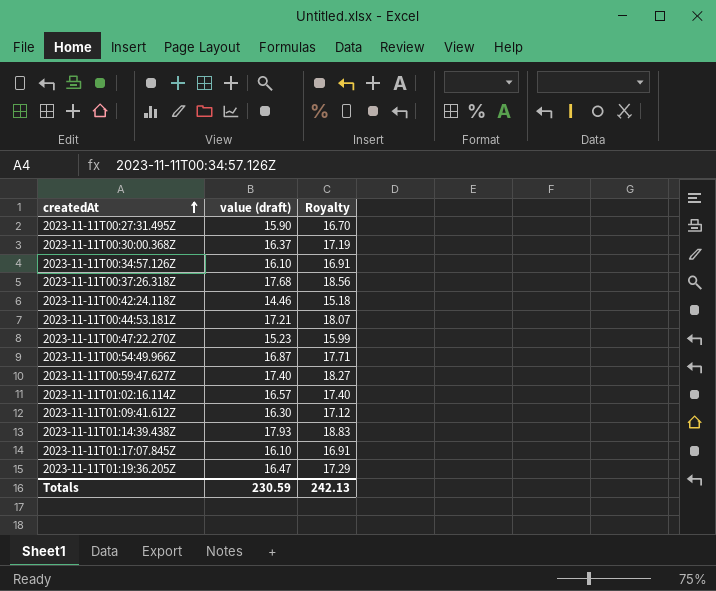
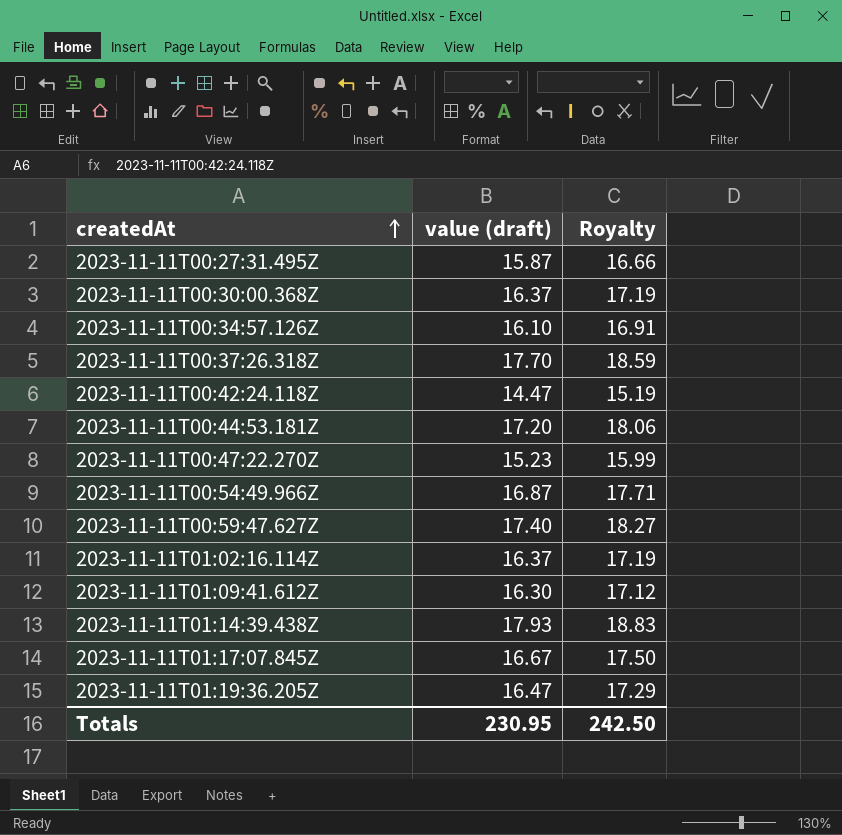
2023-11-11T00:27:31.495Z | value (draft): 15.90 -> 15.87
2023-11-11T00:27:31.495Z | Royalty: 16.70 -> 16.66
2023-11-11T00:37:26.318Z | value (draft): 17.68 -> 17.70
2023-11-11T00:37:26.318Z | Royalty: 18.56 -> 18.59
2023-11-11T00:42:24.118Z | value (draft): 14.46 -> 14.47
2023-11-11T00:42:24.118Z | Royalty: 15.18 -> 15.19
2023-11-11T00:44:53.181Z | value (draft): 17.21 -> 17.20
2023-11-11T00:44:53.181Z | Royalty: 18.07 -> 18.06
2023-11-11T01:02:16.114Z | value (draft): 16.57 -> 16.37
2023-11-11T01:02:16.114Z | Royalty: 17.40 -> 17.19
2023-11-11T01:17:07.845Z | value (draft): 16.10 -> 16.67
2023-11-11T01:17:07.845Z | Royalty: 16.91 -> 17.50
Totals | value (draft): 230.59 -> 230.95
Totals | Royalty: 242.13 -> 242.50

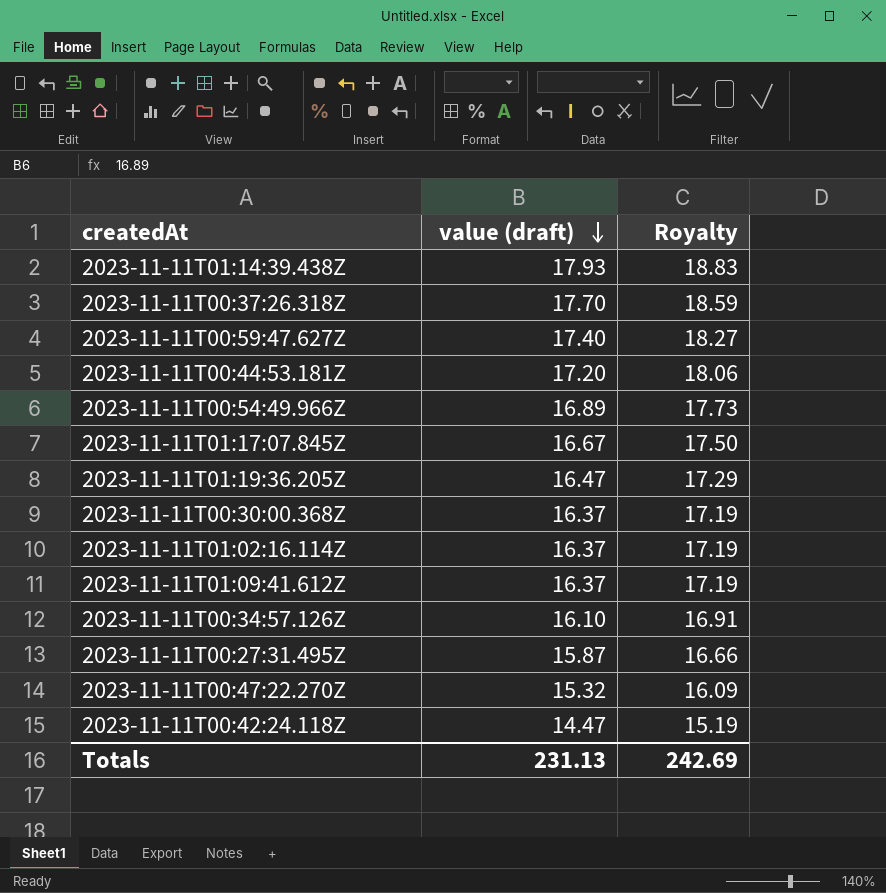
row order: createdAt ascending -> value (draft) descending
2023-11-11T00:54:49.966Z | value (draft): 16.87 -> 16.89
2023-11-11T00:54:49.966Z | Royalty: 17.71 -> 17.73
2023-11-11T01:09:41.612Z | value (draft): 16.30 -> 16.37
2023-11-11T01:09:41.612Z | Royalty: 17.12 -> 17.19
2023-11-11T00:47:22.270Z | value (draft): 15.23 -> 15.32
2023-11-11T00:47:22.270Z | Royalty: 15.99 -> 16.09
Totals | value (draft): 230.95 -> 231.13
Totals | Royalty: 242.50 -> 242.69

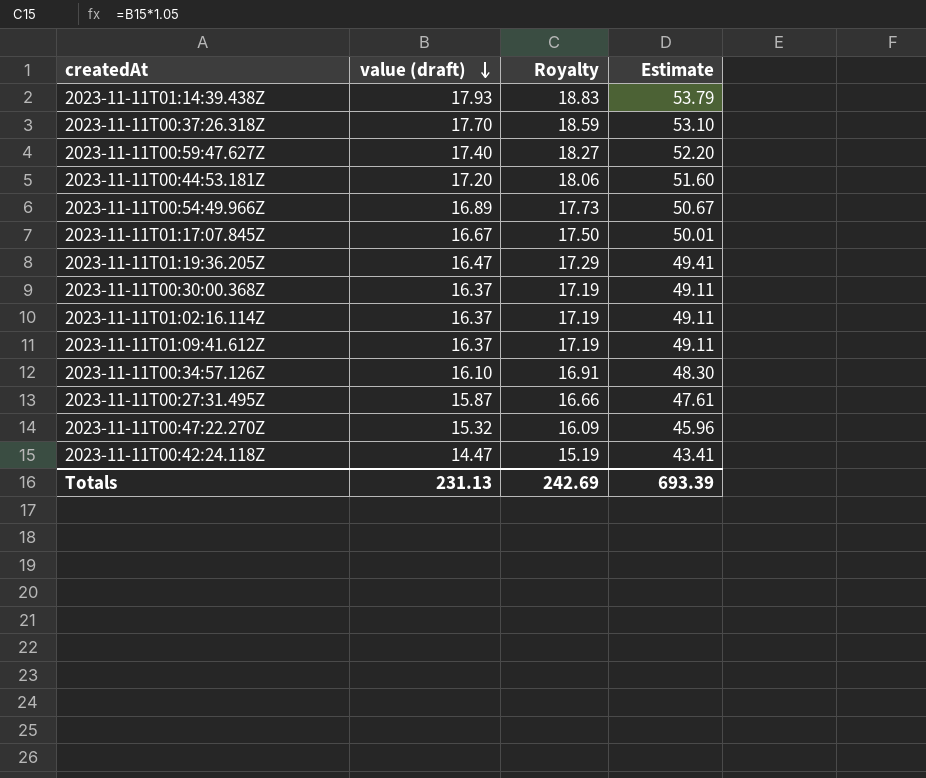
column Estimate | formula: none -> [value (draft)] * 3

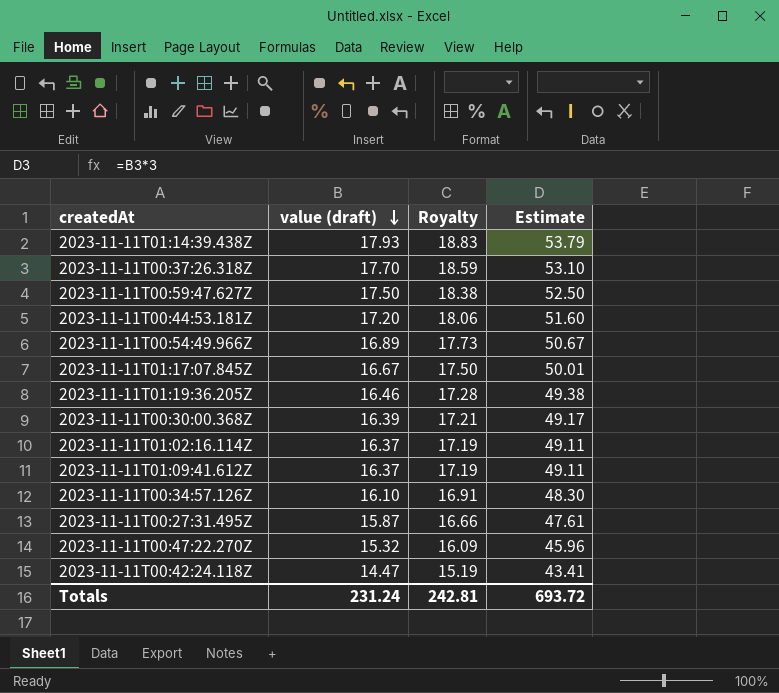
2023-11-11T00:59:47.627Z | value (draft): 17.40 -> 17.50
2023-11-11T00:59:47.627Z | Royalty: 18.27 -> 18.38
2023-11-11T00:59:47.627Z | Estimate: 52.20 -> 52.50
2023-11-11T01:19:36.205Z | value (draft): 16.47 -> 16.46
2023-11-11T01:19:36.205Z | Royalty: 17.29 -> 17.28
2023-11-11T01:19:36.205Z | Estimate: 49.41 -> 49.38
2023-11-11T00:30:00.368Z | value (draft): 16.37 -> 16.39
2023-11-11T00:30:00.368Z | Royalty: 17.19 -> 17.21
2023-11-11T00:30:00.368Z | Estimate: 49.11 -> 49.17
Totals | value (draft): 231.13 -> 231.24
Totals | Royalty: 242.69 -> 242.81
Totals | Estimate: 693.39 -> 693.72

